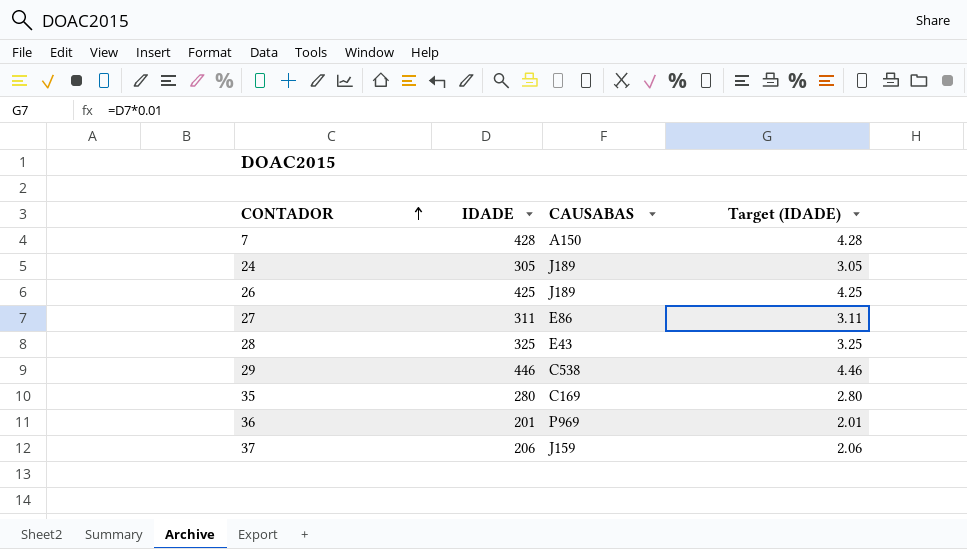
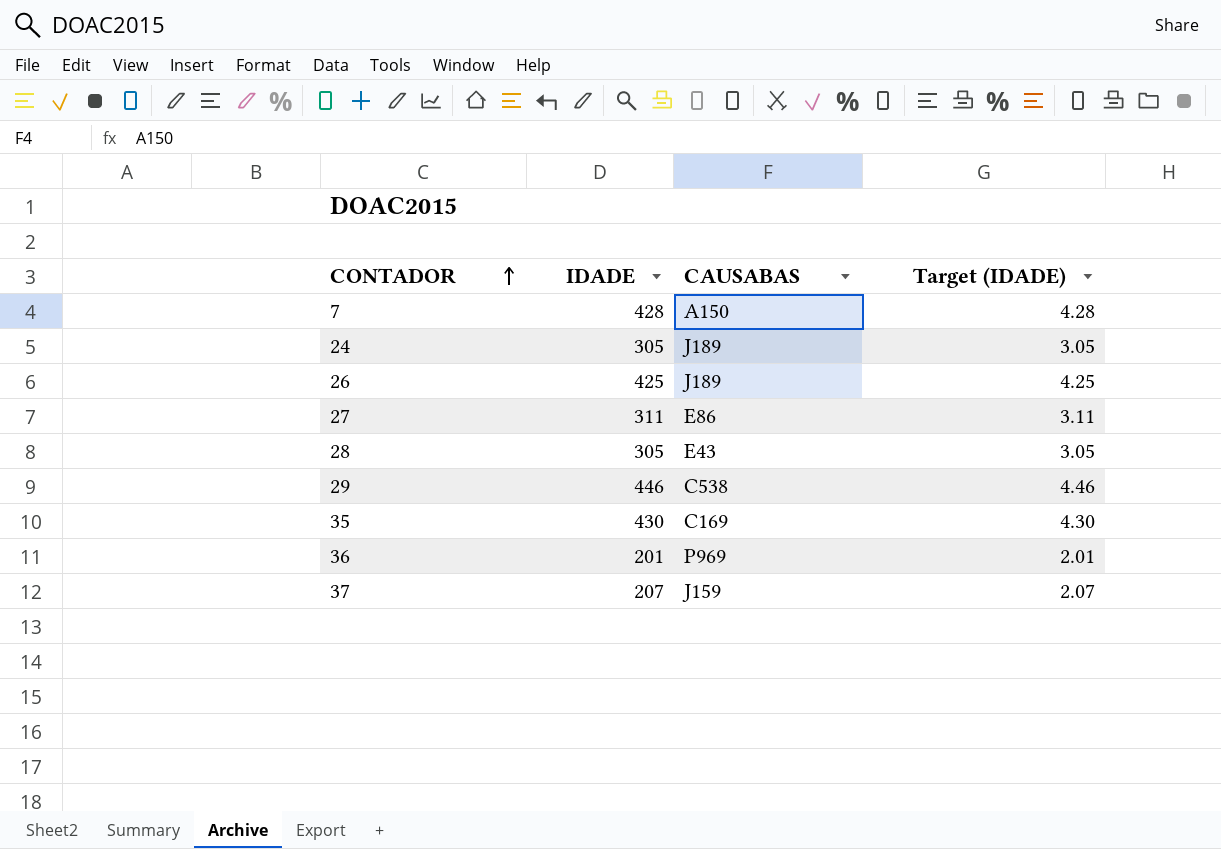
28 | IDADE: 325 -> 305
28 | Target (IDADE): 3.25 -> 3.05
35 | IDADE: 280 -> 430
35 | Target (IDADE): 2.80 -> 4.30
37 | IDADE: 206 -> 207
37 | Target (IDADE): 2.06 -> 2.07

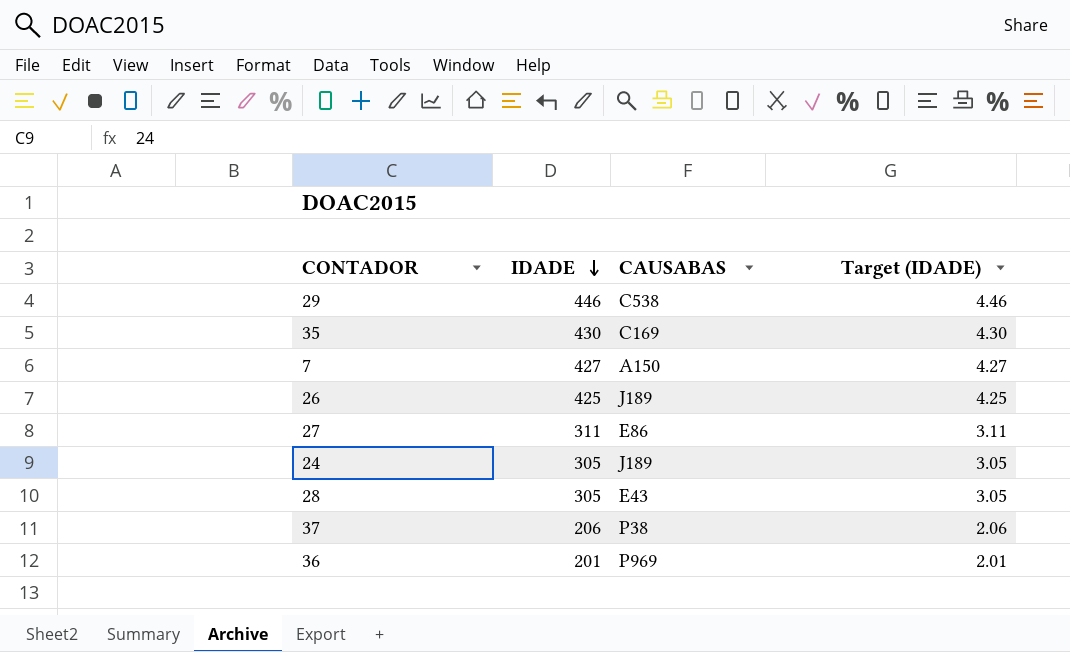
row order: CONTADOR ascending -> IDADE descending
7 | IDADE: 428 -> 427
7 | Target (IDADE): 4.28 -> 4.27
37 | IDADE: 207 -> 206
37 | CAUSABAS: J159 -> P38
37 | Target (IDADE): 2.07 -> 2.06

